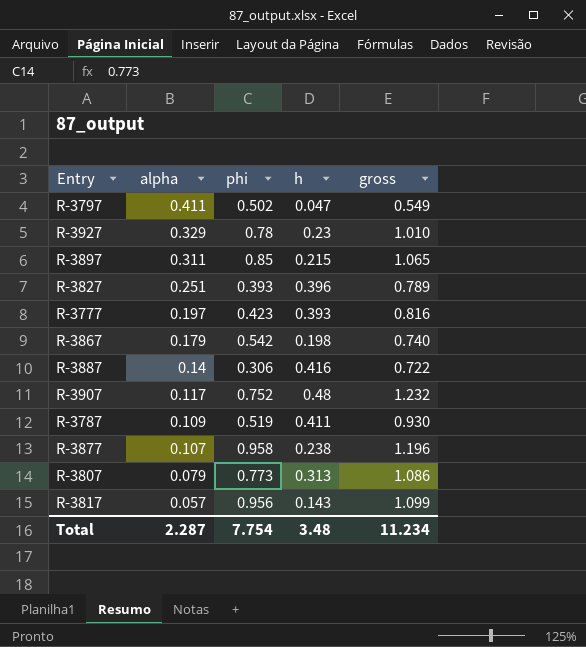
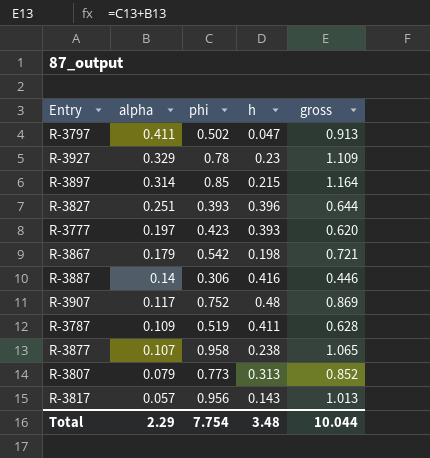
column gross | formula: [phi] + [h] -> [alpha] + [phi]
R-3897 | alpha: 0.311 -> 0.314
Total | alpha: 2.287 -> 2.29
Total | gross: 11.234 -> 10.044

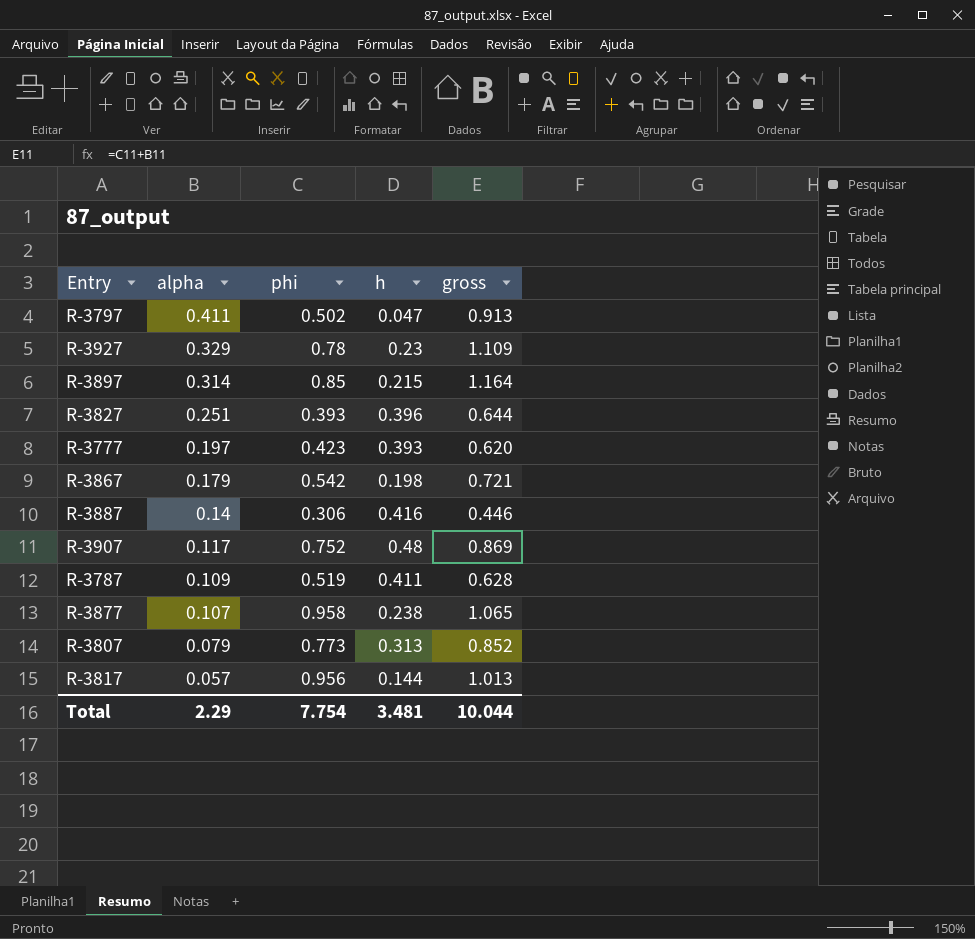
R-3817 | h: 0.143 -> 0.144
Total | h: 3.48 -> 3.481

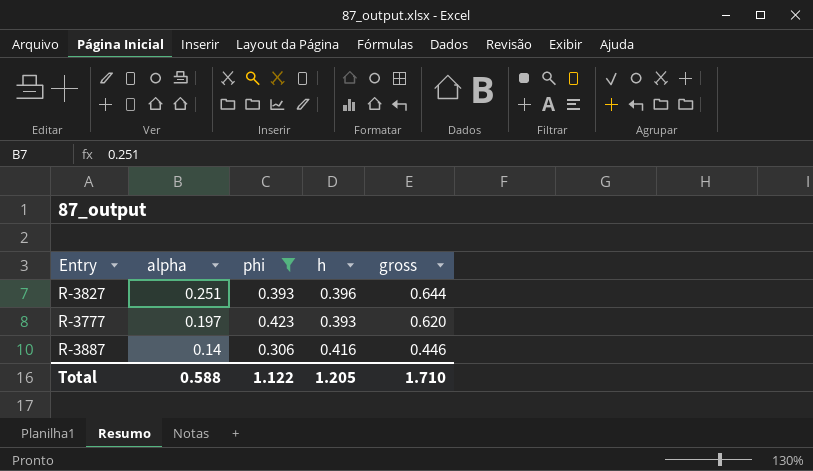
filter: none -> phi <= 0.423
Total | alpha: 2.29 -> 0.588
Total | phi: 7.754 -> 1.122
Total | h: 3.481 -> 1.205
Total | gross: 10.044 -> 1.710

